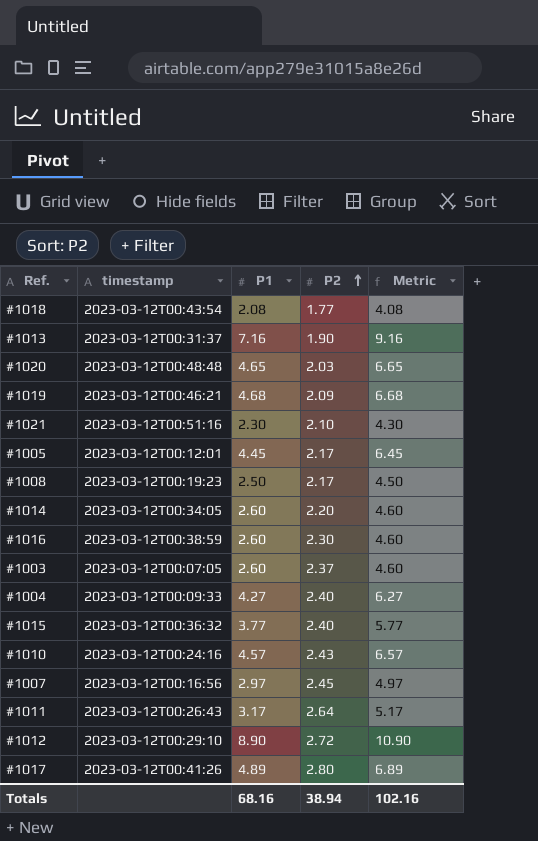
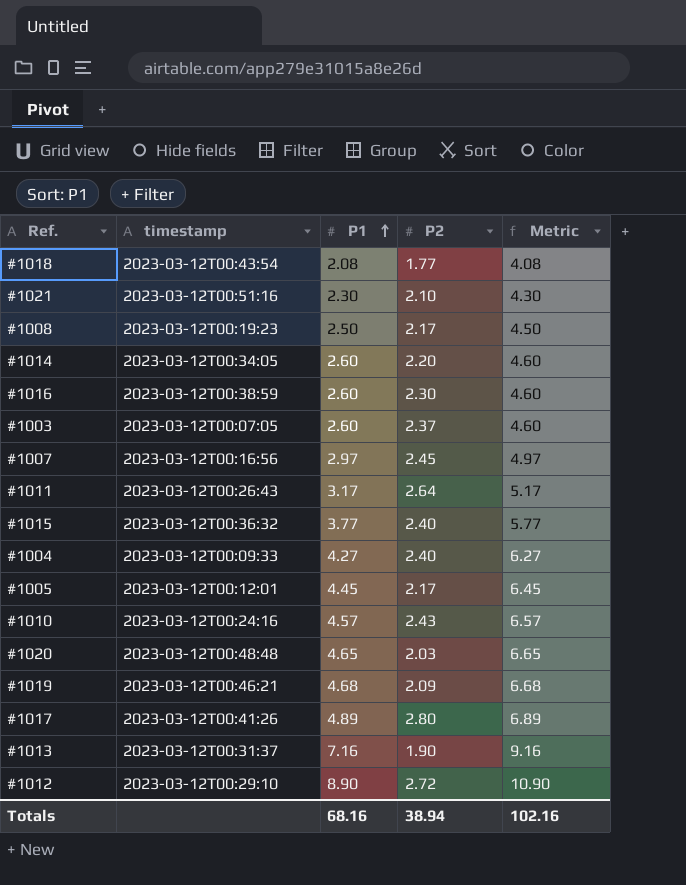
row order: P2 ascending -> P1 ascending

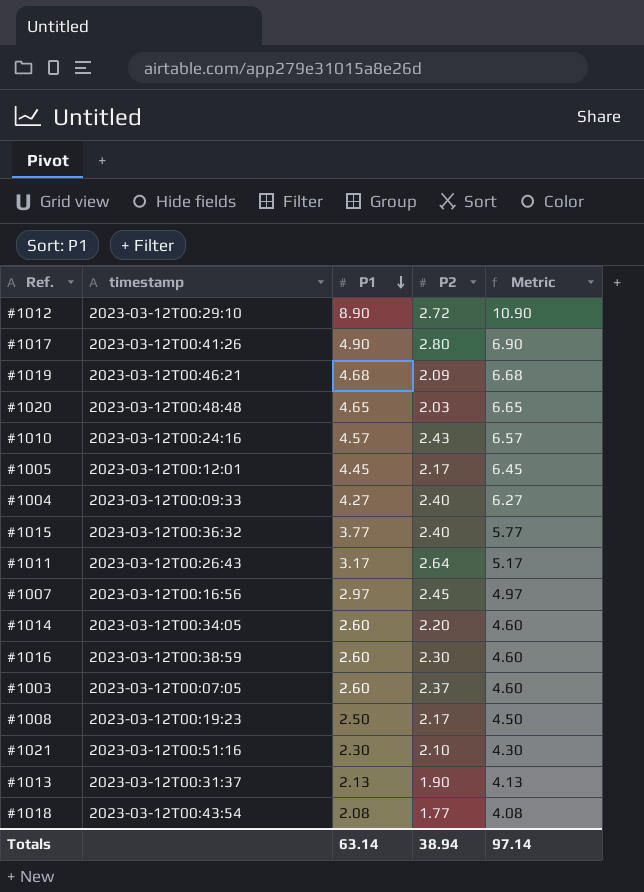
row order: P1 ascending -> P1 descending
#1017 | P1: 4.89 -> 4.90
#1017 | Metric: 6.89 -> 6.90
#1013 | P1: 7.16 -> 2.13
#1013 | Metric: 9.16 -> 4.13
Totals | P1: 68.16 -> 63.14
Totals | Metric: 102.16 -> 97.14

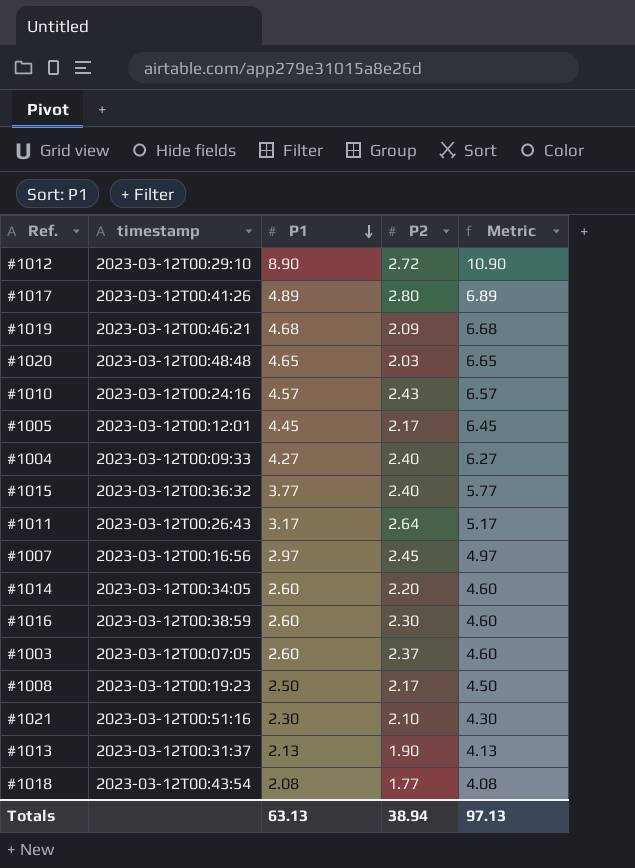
#1017 | P1: 4.90 -> 4.89
#1017 | Metric: 6.90 -> 6.89
Totals | P1: 63.14 -> 63.13
Totals | Metric: 97.14 -> 97.13

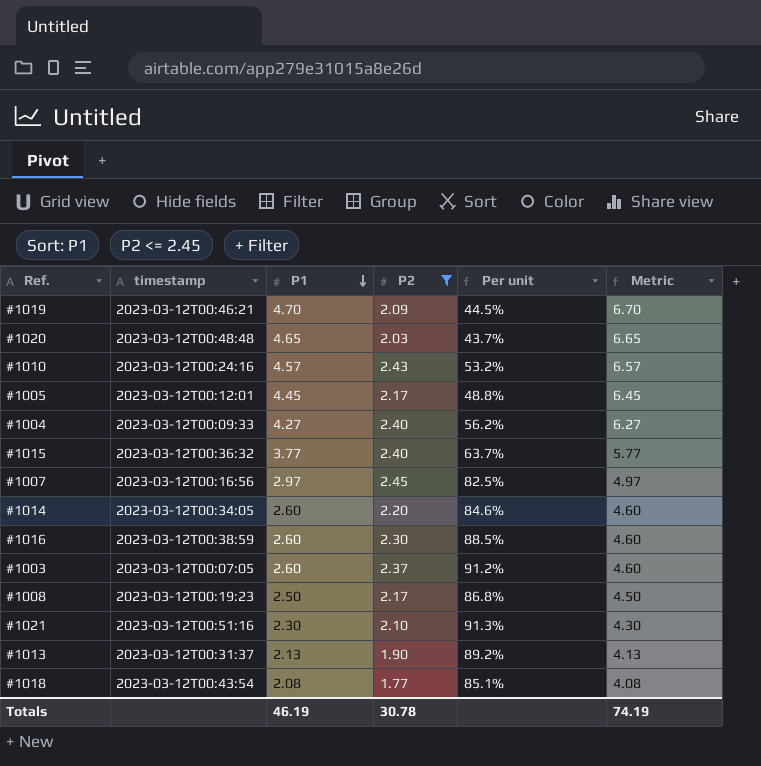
filter: none -> P2 <= 2.45
column Per unit | formula: none -> [P2] / [P1]
#1019 | P1: 4.68 -> 4.70
#1019 | Metric: 6.68 -> 6.70
Totals | P1: 63.13 -> 46.19
Totals | P2: 38.94 -> 30.78
Totals | Metric: 97.13 -> 74.19

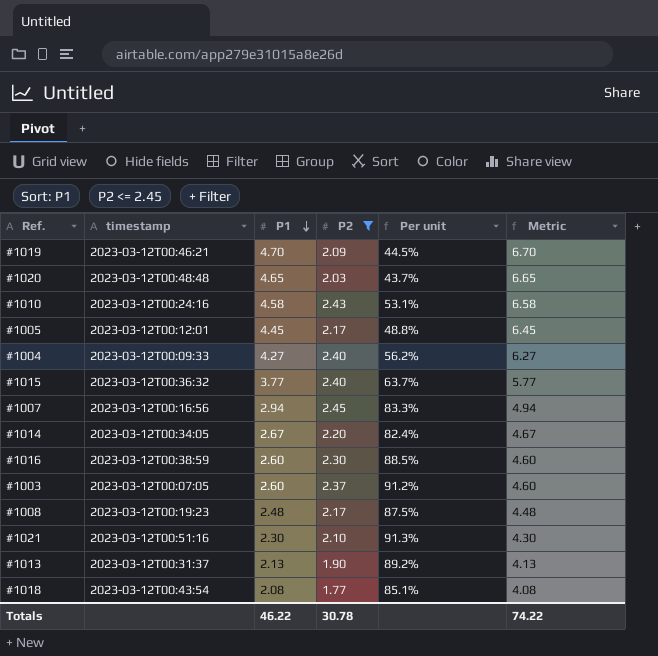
#1010 | P1: 4.57 -> 4.58
#1010 | Per unit: 53.2% -> 53.1%
#1010 | Metric: 6.57 -> 6.58
#1007 | P1: 2.97 -> 2.94
#1007 | Per unit: 82.5% -> 83.3%
#1007 | Metric: 4.97 -> 4.94
#1014 | P1: 2.60 -> 2.67
#1014 | Per unit: 84.6% -> 82.4%
#1014 | Metric: 4.60 -> 4.67
#1008 | P1: 2.50 -> 2.48
#1008 | Per unit: 86.8% -> 87.5%
#1008 | Metric: 4.50 -> 4.48
Totals | P1: 46.19 -> 46.22
Totals | Metric: 74.19 -> 74.22

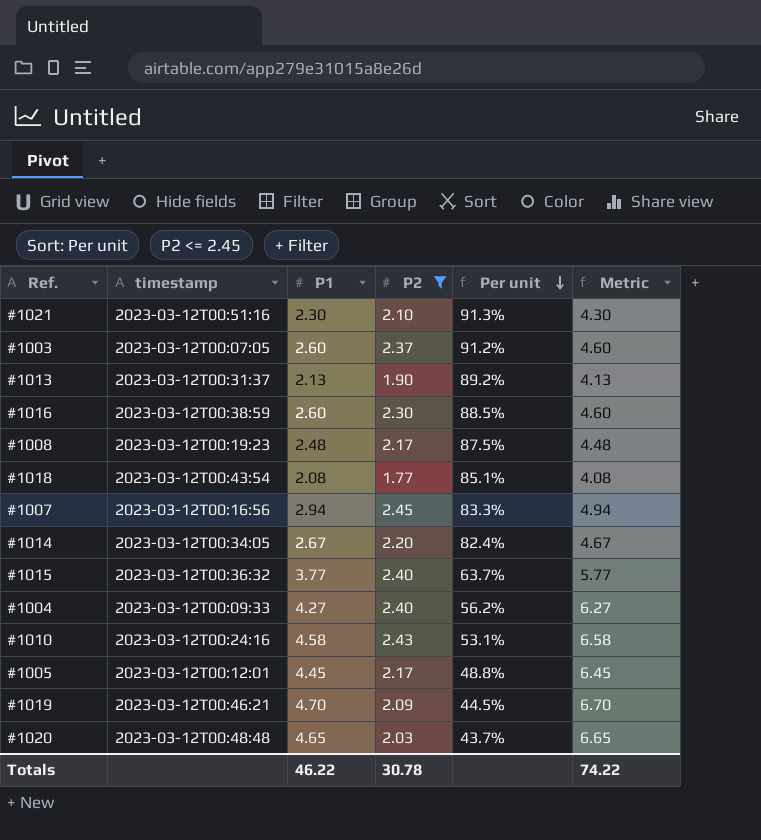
row order: P1 descending -> Per unit descending

